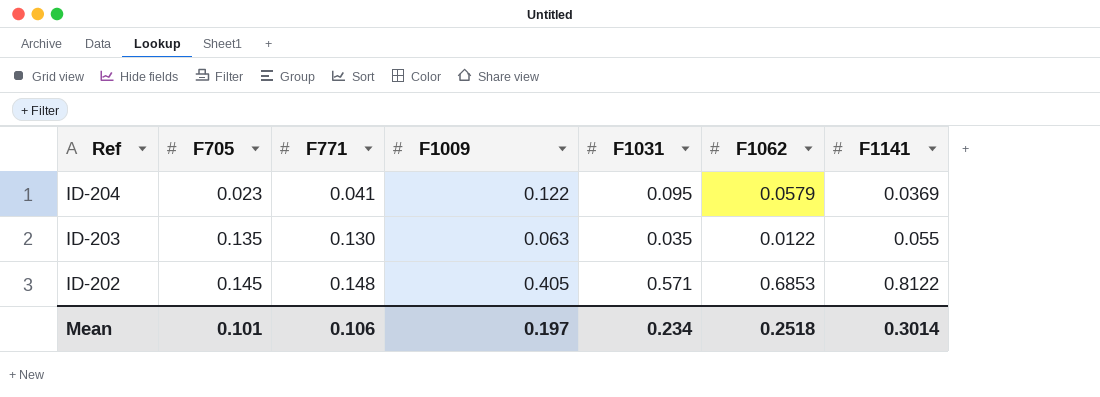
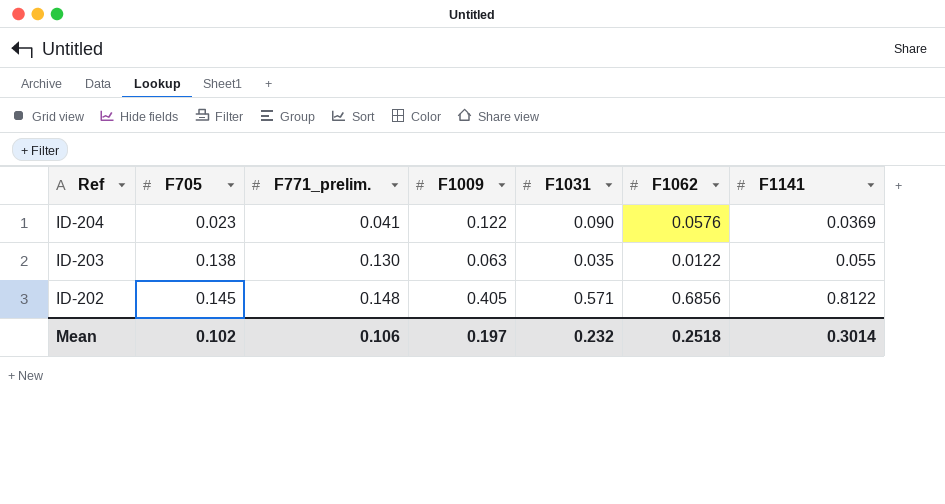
column name: F771 -> F771_prelim.
ID-204 | F1031: 0.095 -> 0.090
ID-204 | F1062: 0.0579 -> 0.0576
ID-203 | F705: 0.135 -> 0.138
ID-202 | F1062: 0.6853 -> 0.6856
Mean | F705: 0.101 -> 0.102
Mean | F1031: 0.234 -> 0.232

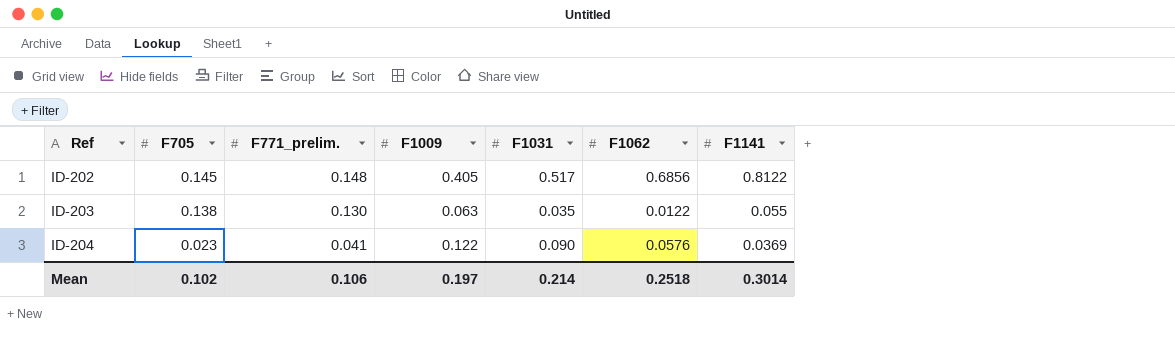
row order: Ref descending -> Ref ascending
ID-202 | F1031: 0.571 -> 0.517
Mean | F1031: 0.232 -> 0.214

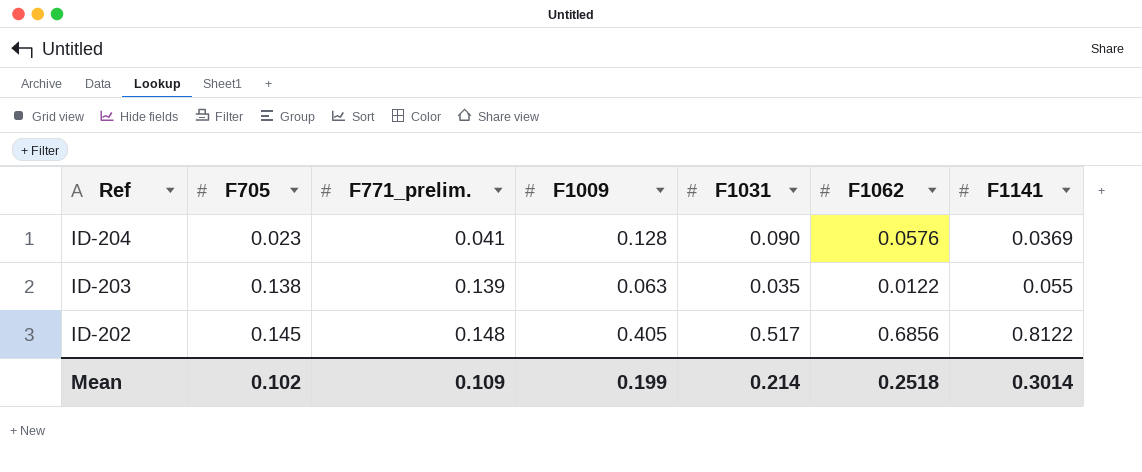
row order: Ref ascending -> Ref descending
ID-204 | F1009: 0.122 -> 0.128
ID-203 | F771_prelim.: 0.130 -> 0.139
Mean | F771_prelim.: 0.106 -> 0.109
Mean | F1009: 0.197 -> 0.199

